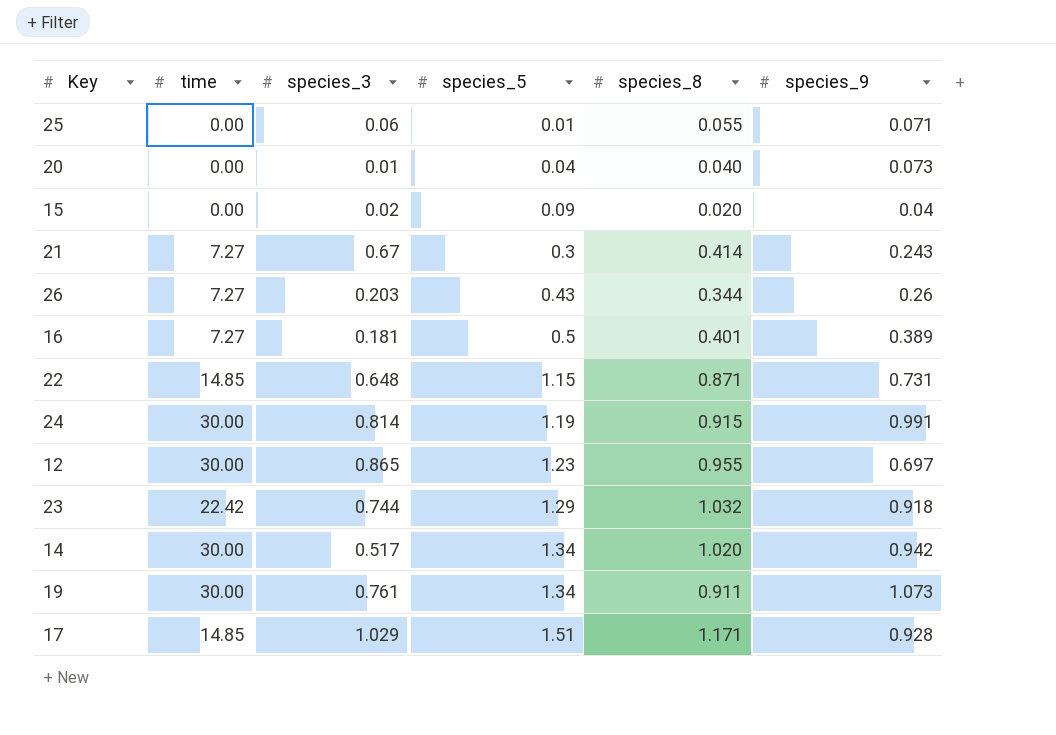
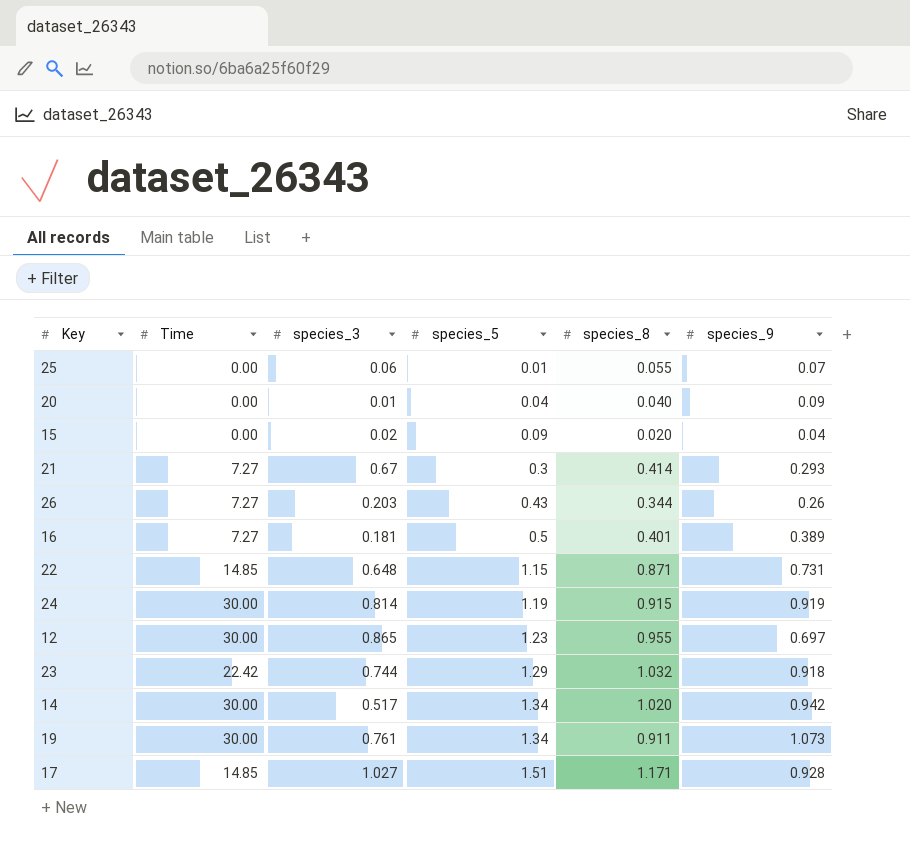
column name: time -> Time
25 | species_9: 0.071 -> 0.07
20 | species_9: 0.073 -> 0.09
21 | species_9: 0.243 -> 0.293
24 | species_9: 0.991 -> 0.919
17 | species_3: 1.029 -> 1.027

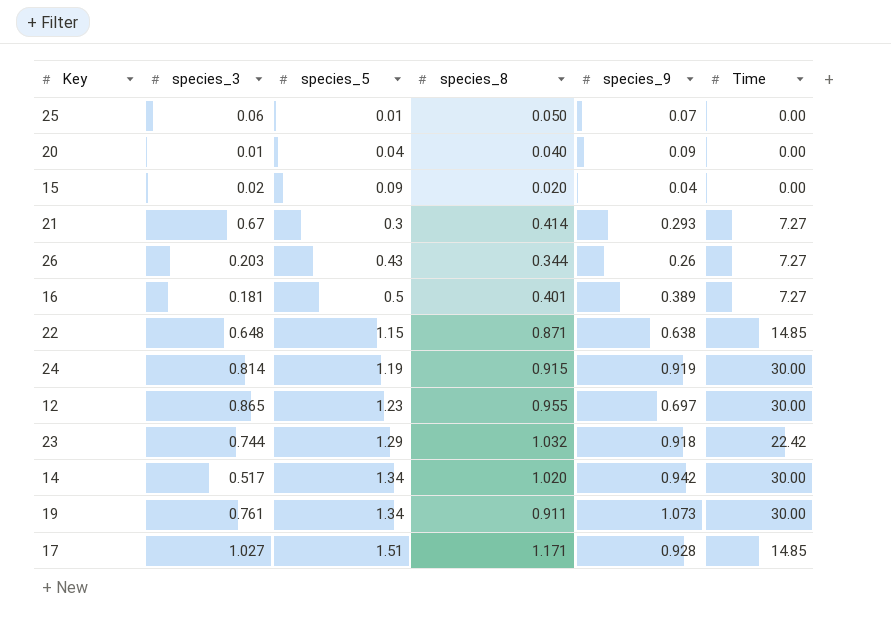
column Time | position: 2 -> 6
25 | species_8: 0.055 -> 0.050
22 | species_9: 0.731 -> 0.638

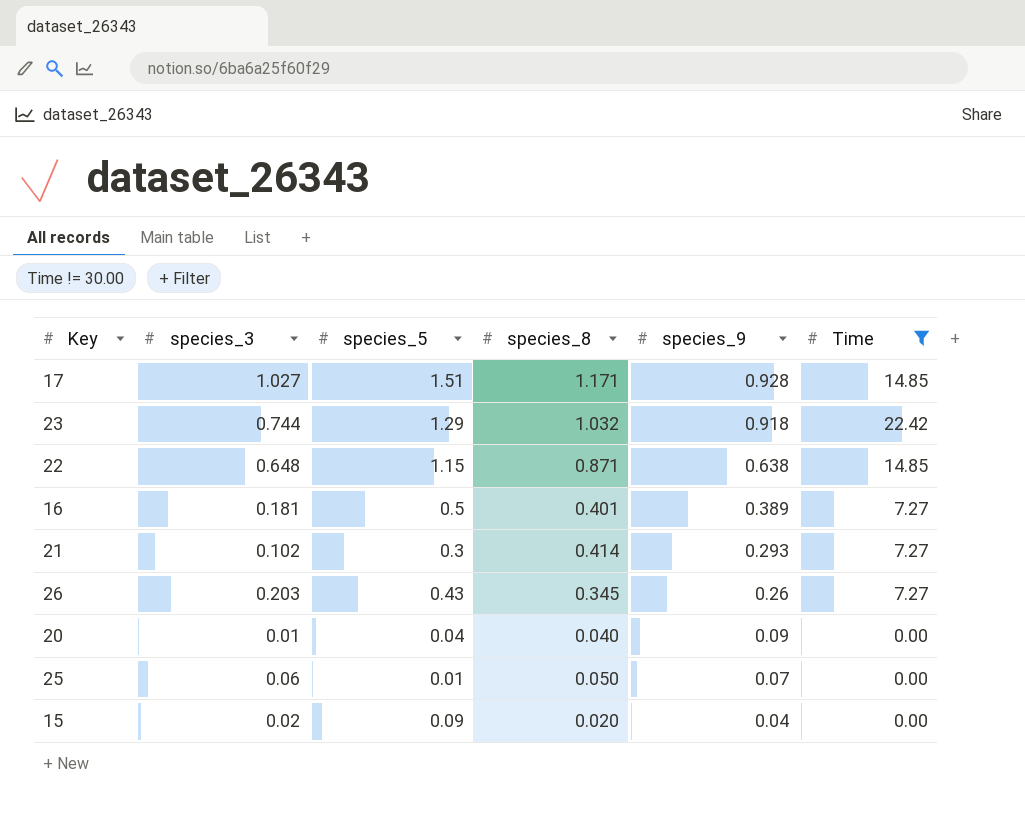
filter: none -> Time != 30.00
row order: species_5 ascending -> species_9 descending
21 | species_3: 0.67 -> 0.102
26 | species_8: 0.344 -> 0.345

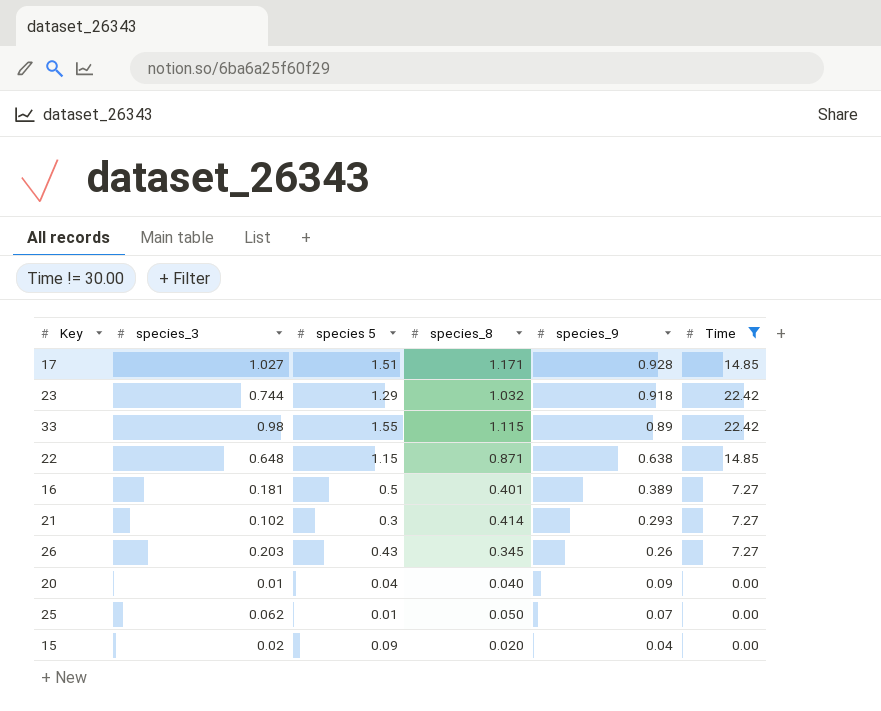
column name: species_5 -> species 5
row 33: none -> 0.98 | 1.55 | 1.115 | 0.89 | 22.42
25 | species_3: 0.06 -> 0.062

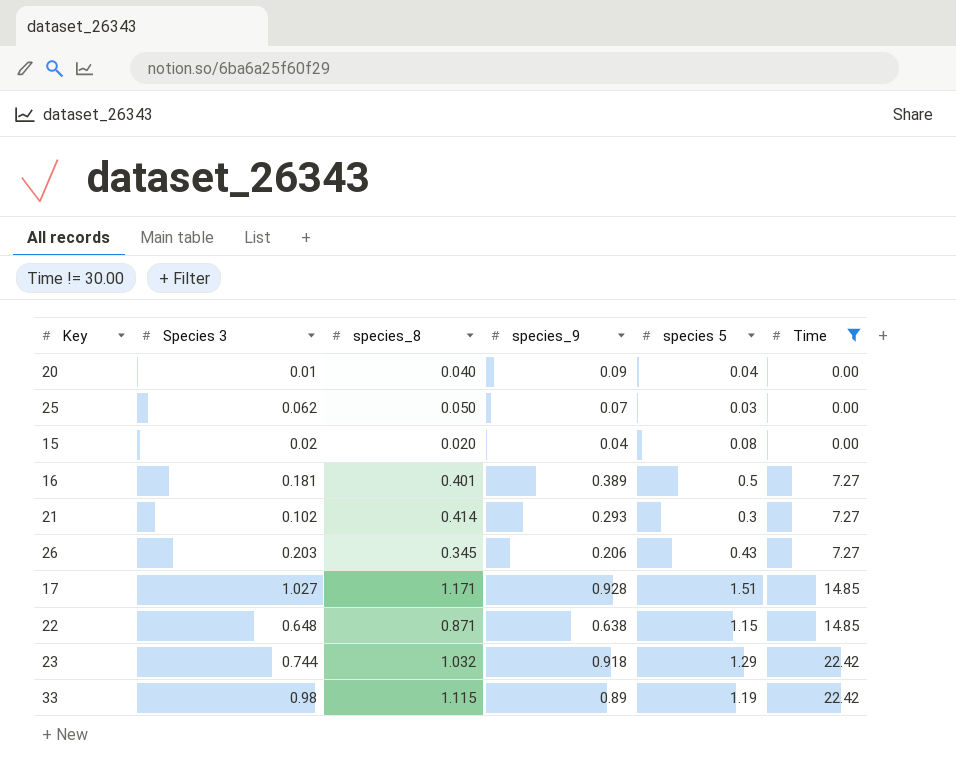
row order: species_9 descending -> Time ascending
column name: species_3 -> Species 3
column species 5 | position: 3 -> 5
25 | species 5: 0.01 -> 0.03
15 | species 5: 0.09 -> 0.08
26 | species_9: 0.26 -> 0.206
33 | species 5: 1.55 -> 1.19

